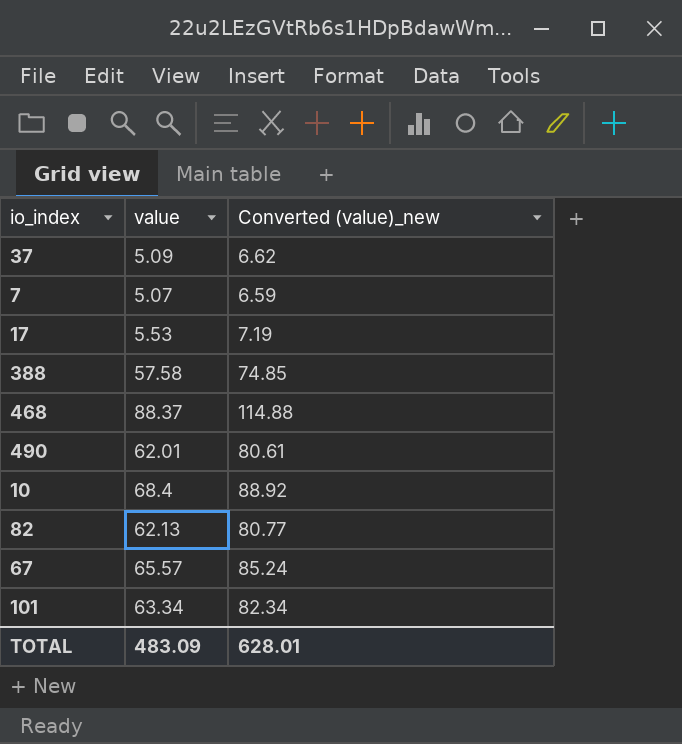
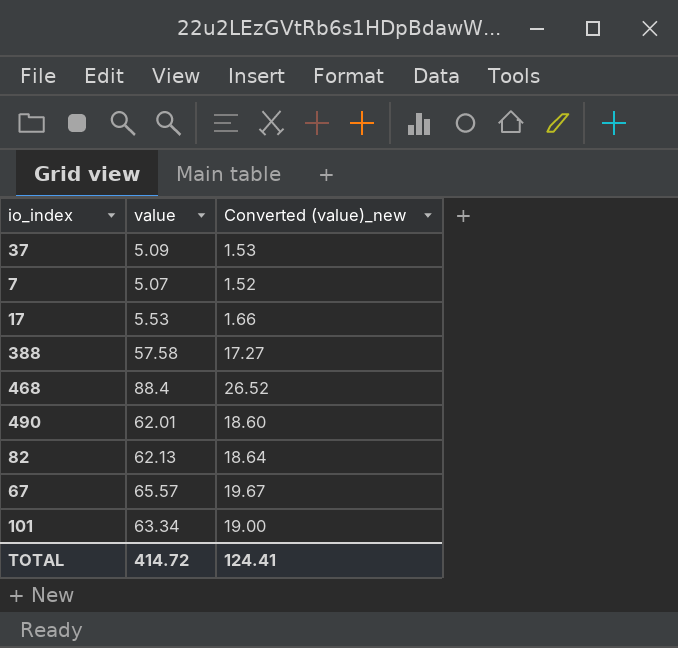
column Converted (value)_new | formula: [value] * 1.3 -> [value] * 0.3
row 10: 68.4 | 88.92 -> none
468 | value: 88.37 -> 88.4
TOTAL | value: 483.09 -> 414.72
TOTAL | Converted (value)_new: 628.01 -> 124.41

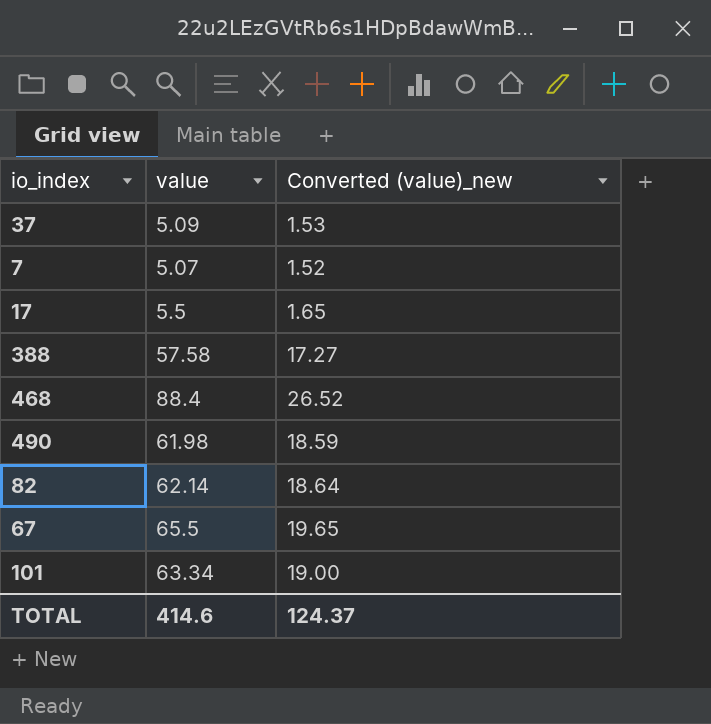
17 | value: 5.53 -> 5.5
17 | Converted (value)_new: 1.66 -> 1.65
490 | value: 62.01 -> 61.98
490 | Converted (value)_new: 18.60 -> 18.59
82 | value: 62.13 -> 62.14
67 | value: 65.57 -> 65.5
67 | Converted (value)_new: 19.67 -> 19.65
TOTAL | value: 414.72 -> 414.6
TOTAL | Converted (value)_new: 124.41 -> 124.37

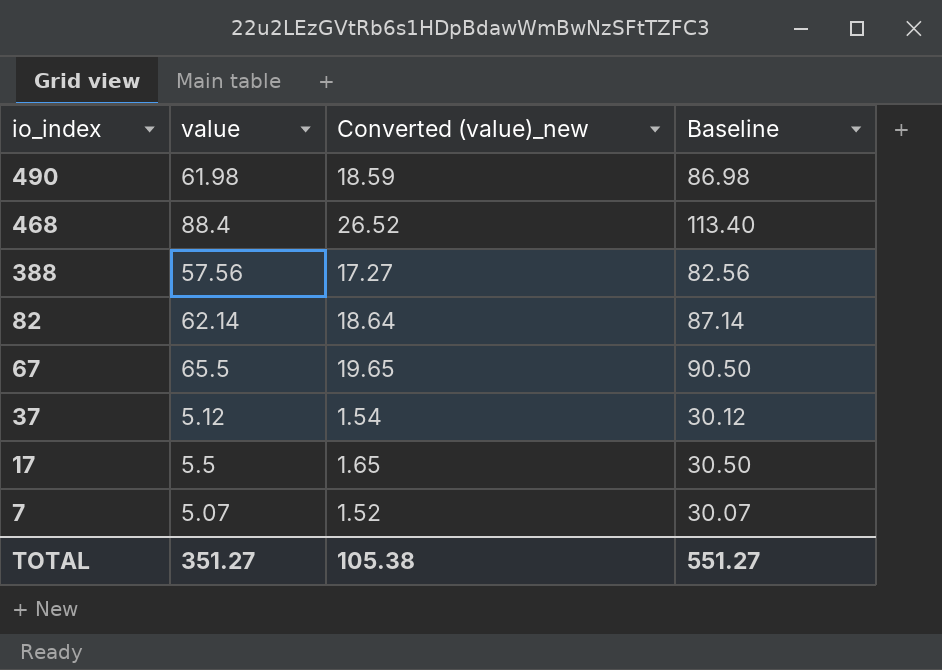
row order: none -> io_index descending
column Baseline | formula: none -> [value] + 25
row 101: 63.34 | 19.00 -> none
388 | value: 57.58 -> 57.56
37 | value: 5.09 -> 5.12
37 | Converted (value)_new: 1.53 -> 1.54
TOTAL | value: 414.6 -> 351.27
TOTAL | Converted (value)_new: 124.37 -> 105.38

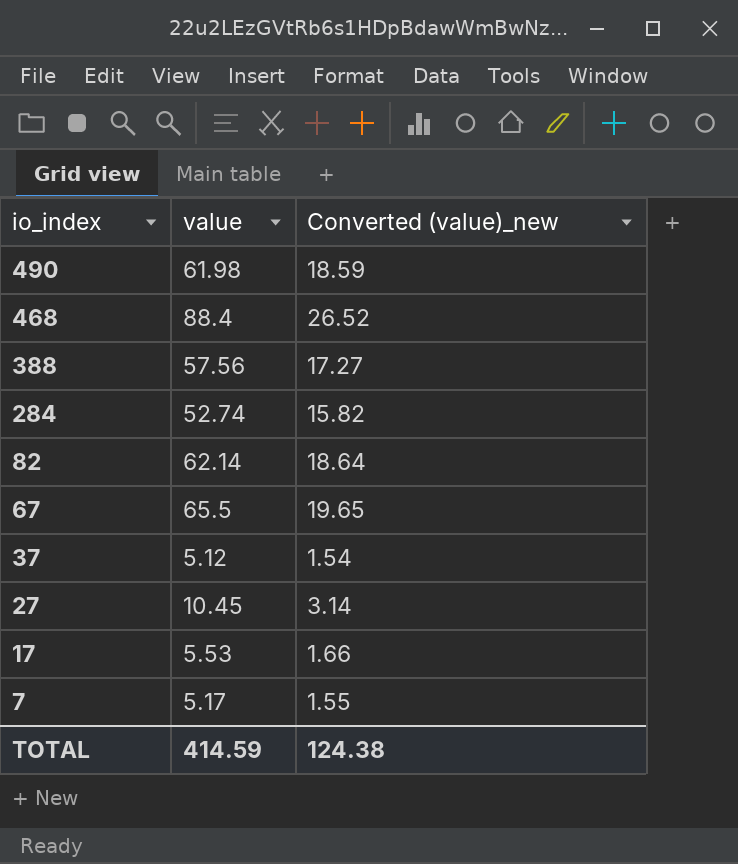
column Baseline | formula: [value] + 25 -> none
row 284: none -> 52.74 | 15.82
row 27: none -> 10.45 | 3.14
17 | value: 5.5 -> 5.53
17 | Converted (value)_new: 1.65 -> 1.66
7 | value: 5.07 -> 5.17
7 | Converted (value)_new: 1.52 -> 1.55
TOTAL | value: 351.27 -> 414.59
TOTAL | Converted (value)_new: 105.38 -> 124.38

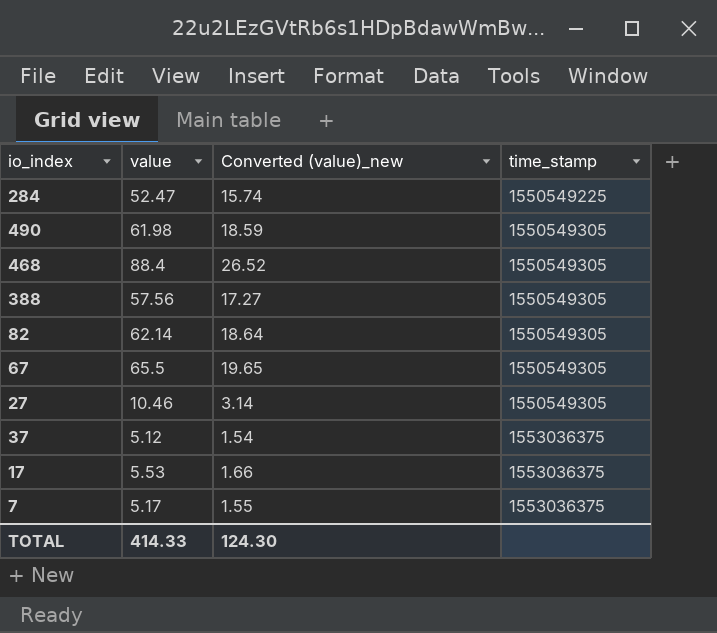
row order: io_index descending -> time_stamp ascending
column time_stamp | position: none -> 4
284 | value: 52.74 -> 52.47
284 | Converted (value)_new: 15.82 -> 15.74
27 | value: 10.45 -> 10.46
TOTAL | value: 414.59 -> 414.33
TOTAL | Converted (value)_new: 124.38 -> 124.30

